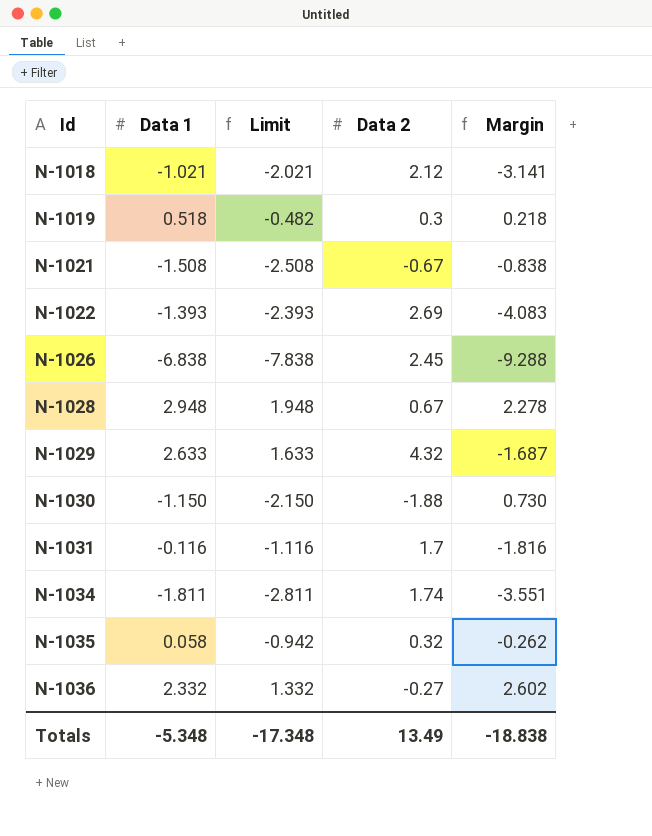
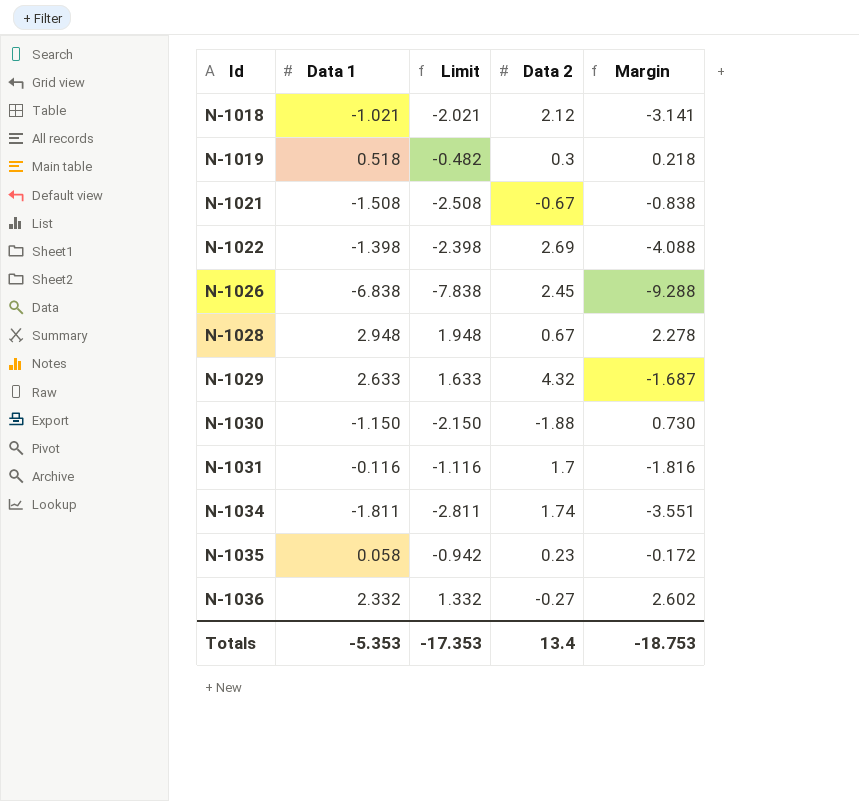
N-1022 | Data 1: -1.393 -> -1.398
N-1022 | Limit: -2.393 -> -2.398
N-1022 | Margin: -4.083 -> -4.088
N-1035 | Data 2: 0.32 -> 0.23
N-1035 | Margin: -0.262 -> -0.172
Totals | Data 1: -5.348 -> -5.353
Totals | Limit: -17.348 -> -17.353
Totals | Data 2: 13.49 -> 13.4
Totals | Margin: -18.838 -> -18.753

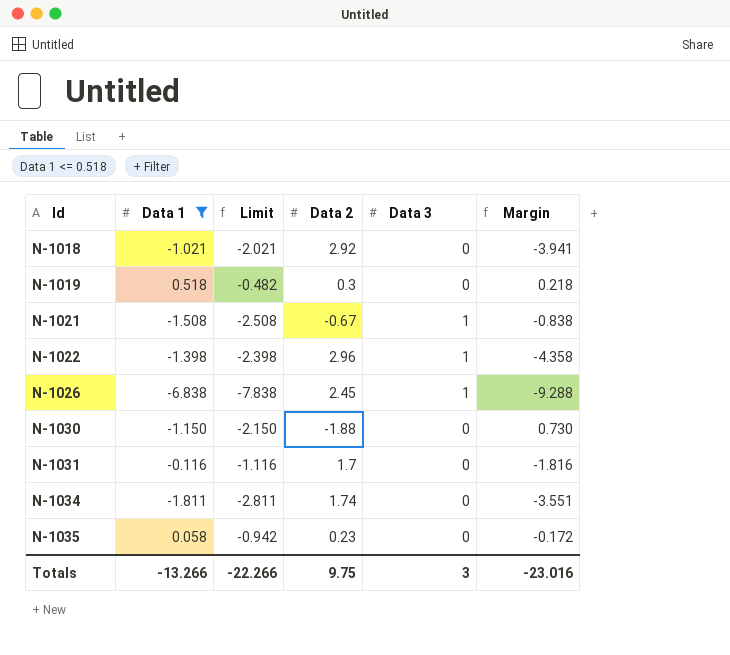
filter: none -> Data 1 <= 0.518
column Data 3 | position: none -> 5
N-1018 | Data 2: 2.12 -> 2.92
N-1018 | Margin: -3.141 -> -3.941
N-1022 | Data 2: 2.69 -> 2.96
N-1022 | Margin: -4.088 -> -4.358
Totals | Data 1: -5.353 -> -13.266
Totals | Limit: -17.353 -> -22.266
Totals | Data 2: 13.4 -> 9.75
Totals | Margin: -18.753 -> -23.016

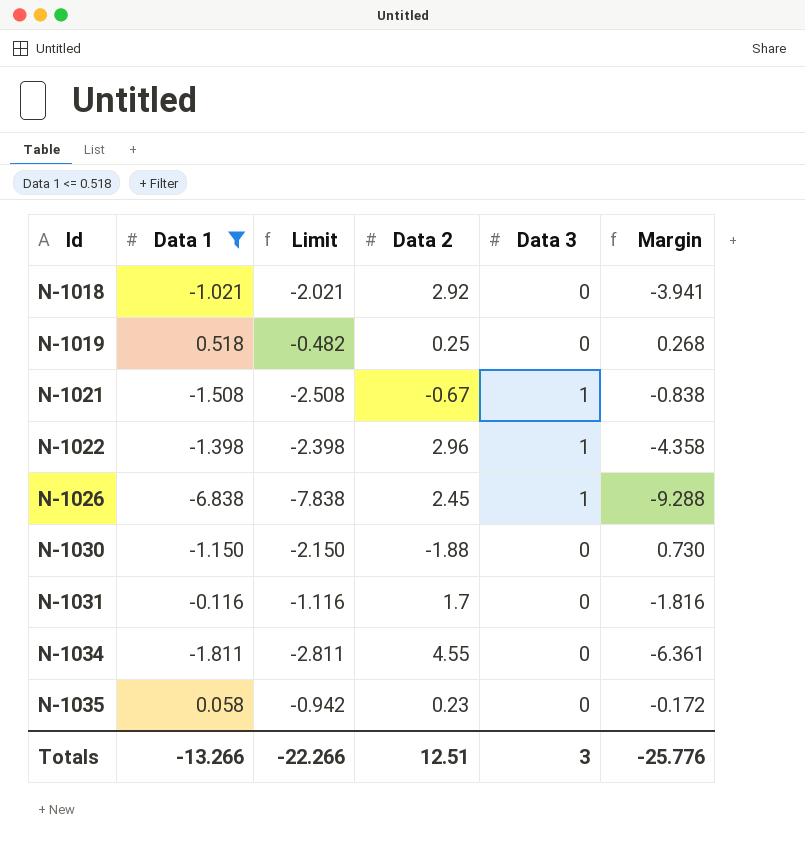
N-1019 | Data 2: 0.3 -> 0.25
N-1019 | Margin: 0.218 -> 0.268
N-1034 | Data 2: 1.74 -> 4.55
N-1034 | Margin: -3.551 -> -6.361
Totals | Data 2: 9.75 -> 12.51
Totals | Margin: -23.016 -> -25.776

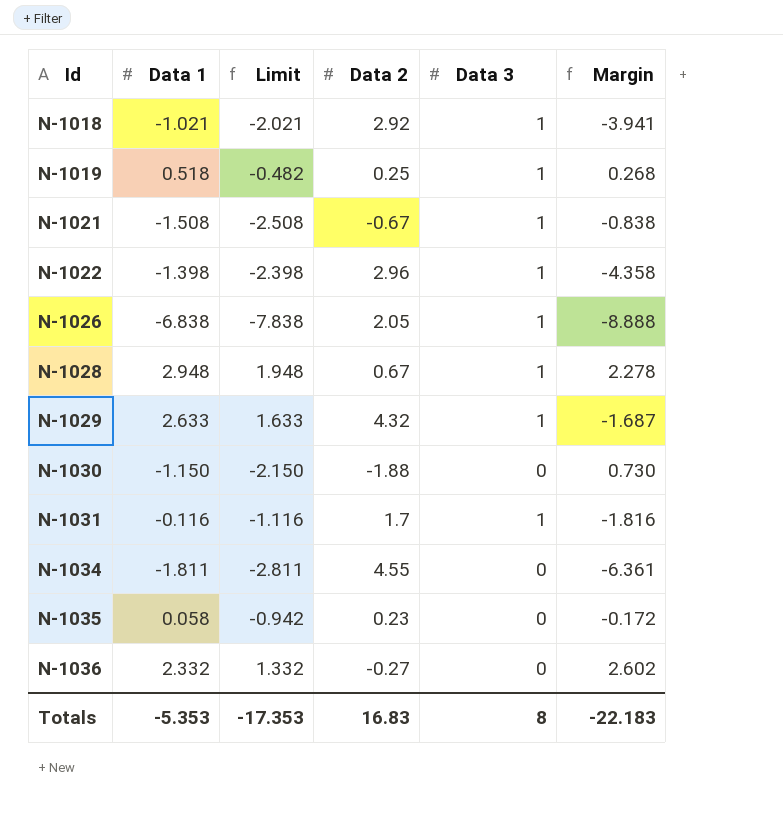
filter: Data 1 <= 0.518 -> none
N-1018 | Data 3: 0 -> 1
N-1019 | Data 3: 0 -> 1
N-1026 | Data 2: 2.45 -> 2.05
N-1026 | Margin: -9.288 -> -8.888
N-1031 | Data 3: 0 -> 1
Totals | Data 1: -13.266 -> -5.353
Totals | Limit: -22.266 -> -17.353
Totals | Data 2: 12.51 -> 16.83
Totals | Data 3: 3 -> 8
Totals | Margin: -25.776 -> -22.183

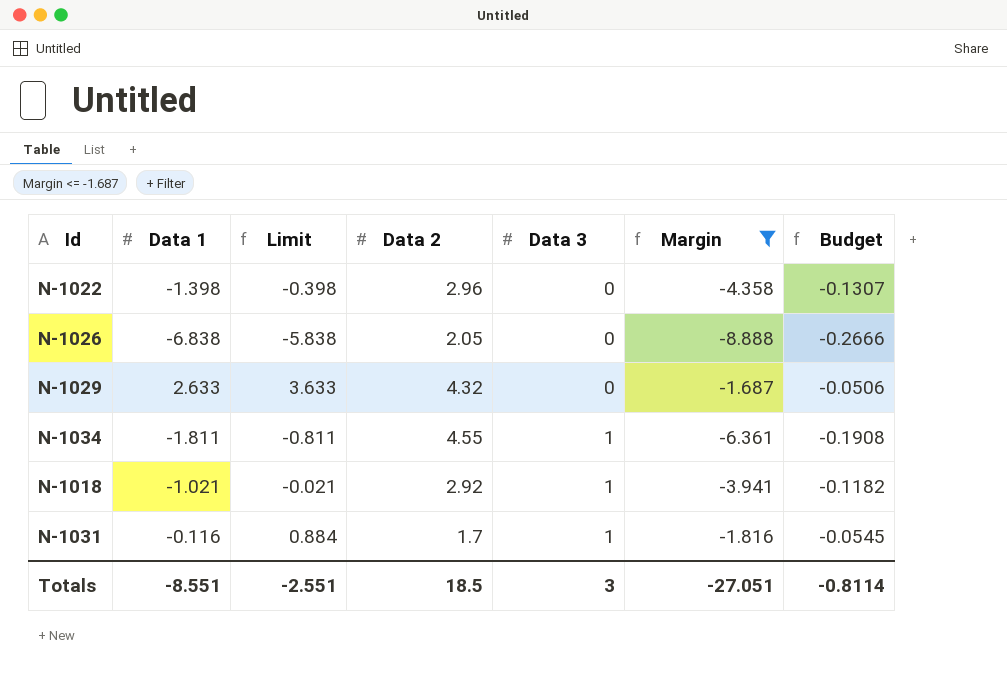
filter: none -> Margin <= -1.687
row order: Id ascending -> Data 3 ascending
column Limit | formula: [Data 1] - 1 -> [Data 1] + 1
column Budget | formula: none -> [Margin] * 0.03
N-1022 | Data 3: 1 -> 0
N-1026 | Data 3: 1 -> 0
N-1029 | Data 3: 1 -> 0
N-1034 | Data 3: 0 -> 1
Totals | Data 1: -5.353 -> -8.551
Totals | Limit: -17.353 -> -2.551
Totals | Data 2: 16.83 -> 18.5
Totals | Data 3: 8 -> 3
Totals | Margin: -22.183 -> -27.051

